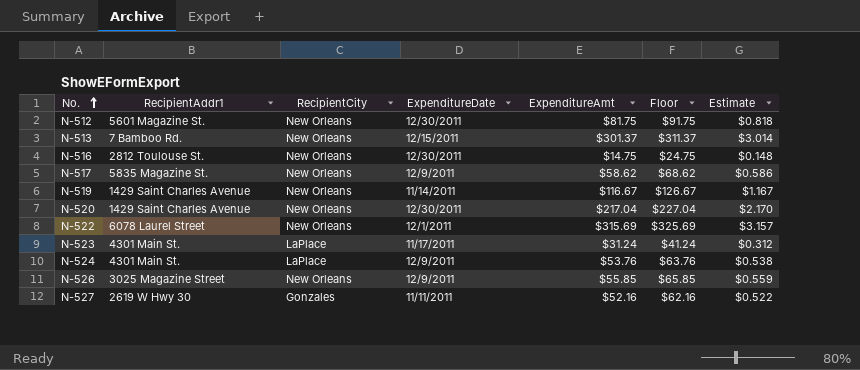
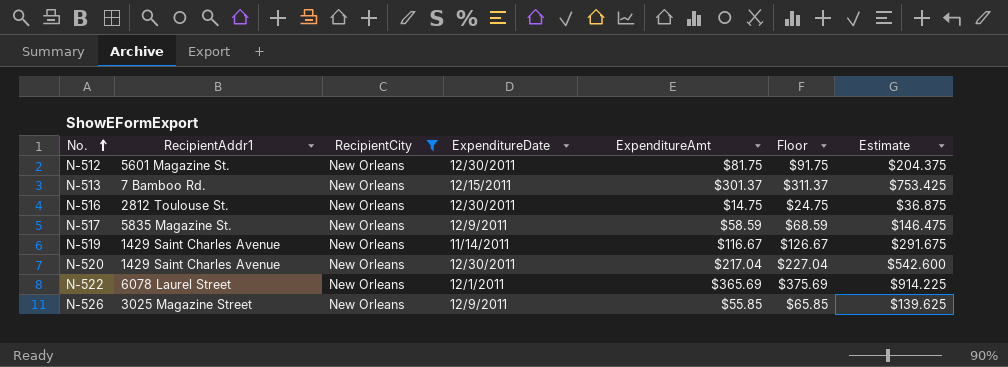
filter: none -> RecipientCity = New Orleans
column Estimate | formula: [ExpenditureAmt] * 0.01 -> [ExpenditureAmt] * 2.5
N-517 | ExpenditureAmt: $58.62 -> $58.59
N-517 | Floor: $68.62 -> $68.59
N-522 | ExpenditureAmt: $315.69 -> $365.69
N-522 | Floor: $325.69 -> $375.69

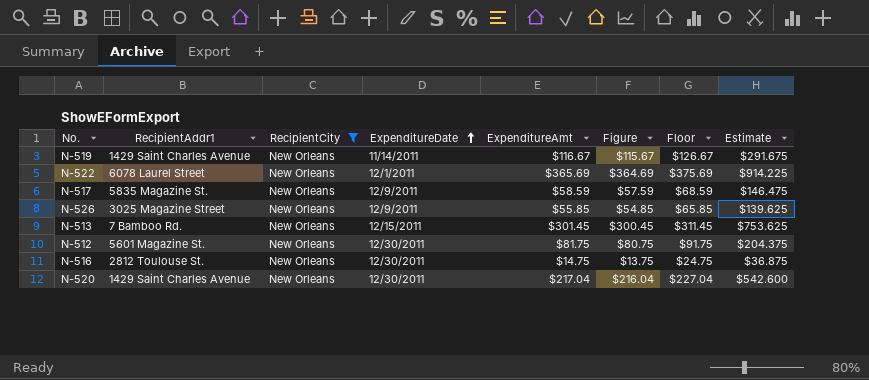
row order: No. ascending -> ExpenditureDate ascending
column Figure | formula: none -> [ExpenditureAmt] - 1
N-513 | ExpenditureAmt: $301.37 -> $301.45
N-513 | Floor: $311.37 -> $311.45
N-513 | Estimate: $753.425 -> $753.625

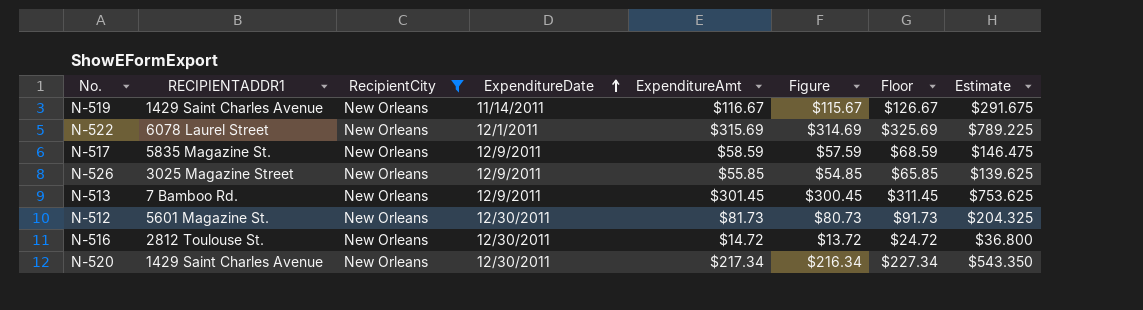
column name: RecipientAddr1 -> RECIPIENTADDR1
N-522 | ExpenditureAmt: $365.69 -> $315.69
N-522 | Figure: $364.69 -> $314.69
N-522 | Floor: $375.69 -> $325.69
N-522 | Estimate: $914.225 -> $789.225
N-513 | ExpenditureDate: 12/15/2011 -> 12/9/2011
N-512 | ExpenditureAmt: $81.75 -> $81.73
N-512 | Figure: $80.75 -> $80.73
N-512 | Floor: $91.75 -> $91.73
N-512 | Estimate: $204.375 -> $204.325
N-516 | ExpenditureAmt: $14.75 -> $14.72
N-516 | Figure: $13.75 -> $13.72
N-516 | Floor: $24.75 -> $24.72
N-516 | Estimate: $36.875 -> $36.800
N-520 | ExpenditureAmt: $217.04 -> $217.34
N-520 | Figure: $216.04 -> $216.34
N-520 | Floor: $227.04 -> $227.34
N-520 | Estimate: $542.600 -> $543.350

